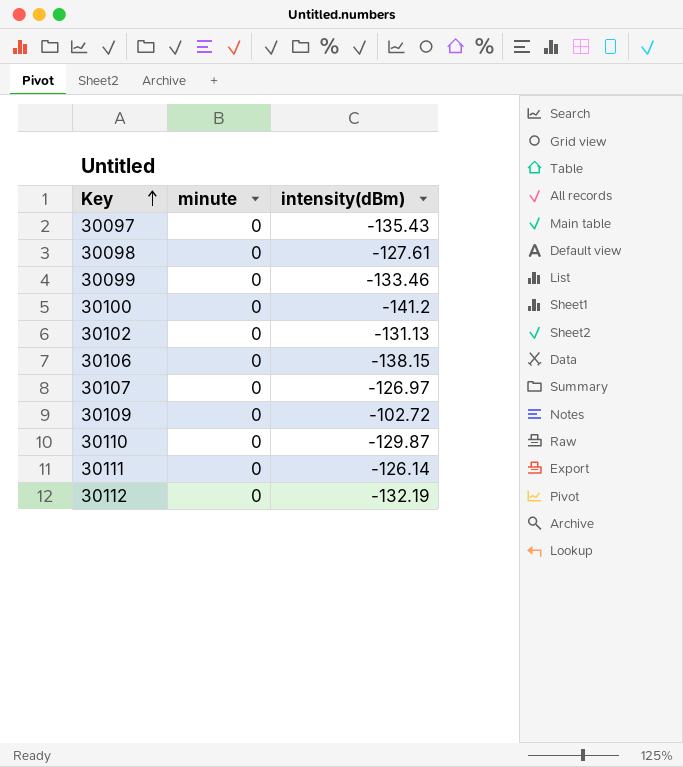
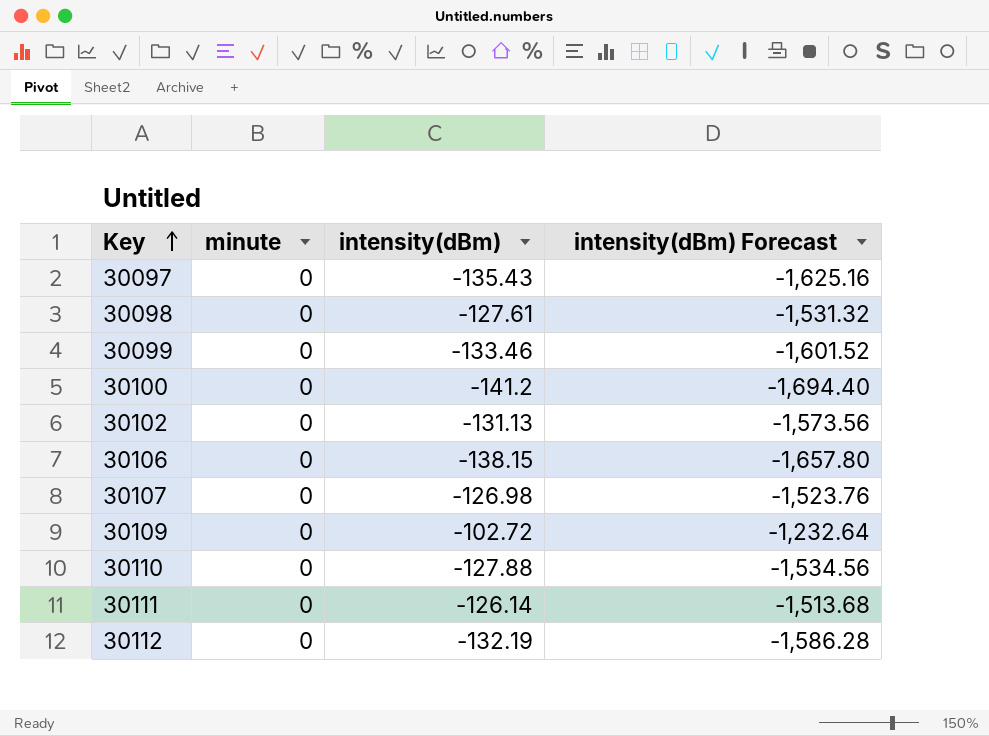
column intensity(dBm) Forecast | formula: none -> [intensity(dBm)] * 12
30107 | intensity(dBm): -126.97 -> -126.98
30110 | intensity(dBm): -129.87 -> -127.88

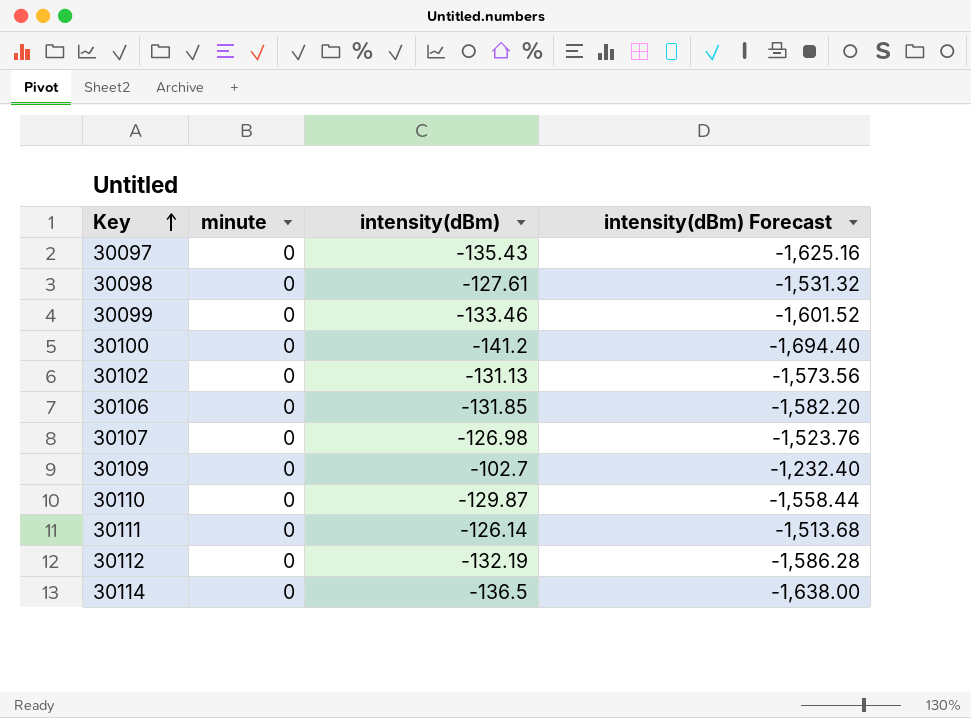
30106 | intensity(dBm): -138.15 -> -131.85
30106 | intensity(dBm) Forecast: -1,657.80 -> -1,582.20
30109 | intensity(dBm): -102.72 -> -102.7
30109 | intensity(dBm) Forecast: -1,232.64 -> -1,232.40
30110 | intensity(dBm): -127.88 -> -129.87
30110 | intensity(dBm) Forecast: -1,534.56 -> -1,558.44
row 30114: none -> 0 | -136.5 | -1,638.00

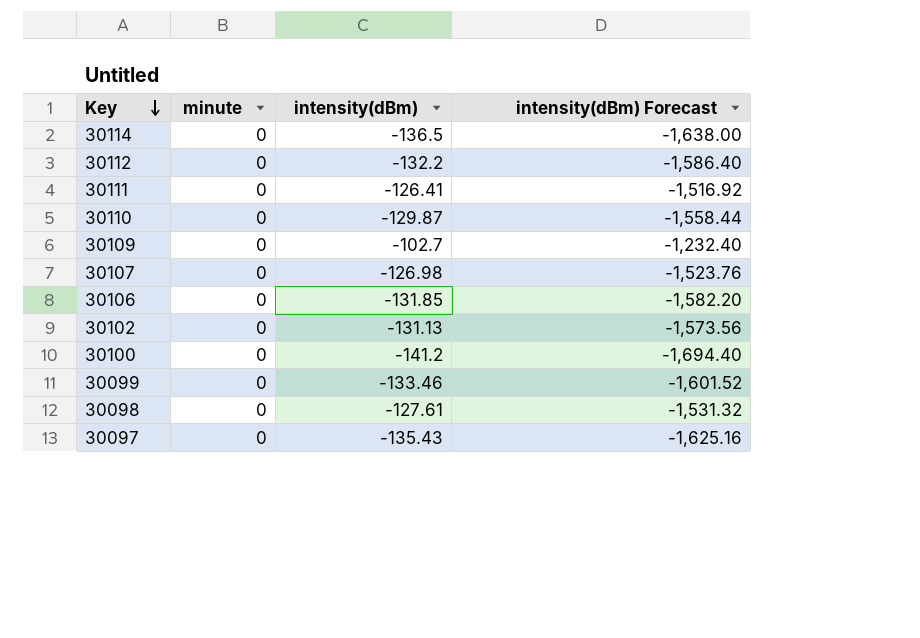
row order: Key ascending -> Key descending
30112 | intensity(dBm): -132.19 -> -132.2
30112 | intensity(dBm) Forecast: -1,586.28 -> -1,586.40
30111 | intensity(dBm): -126.14 -> -126.41
30111 | intensity(dBm) Forecast: -1,513.68 -> -1,516.92

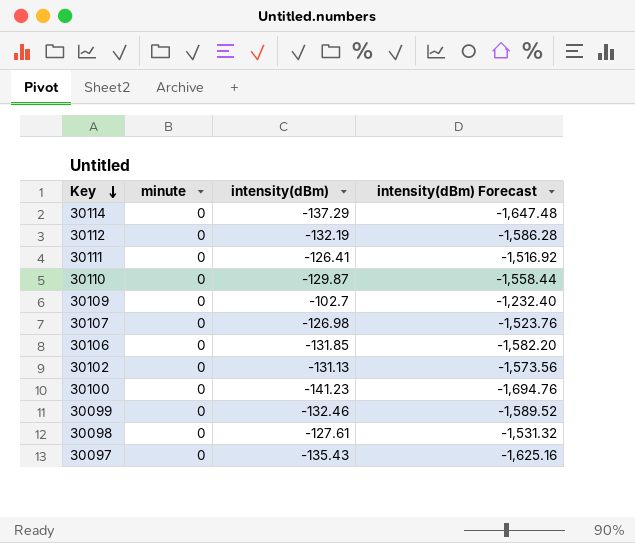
30114 | intensity(dBm): -136.5 -> -137.29
30114 | intensity(dBm) Forecast: -1,638.00 -> -1,647.48
30112 | intensity(dBm): -132.2 -> -132.19
30112 | intensity(dBm) Forecast: -1,586.40 -> -1,586.28
30100 | intensity(dBm): -141.2 -> -141.23
30100 | intensity(dBm) Forecast: -1,694.40 -> -1,694.76
30099 | intensity(dBm): -133.46 -> -132.46
30099 | intensity(dBm) Forecast: -1,601.52 -> -1,589.52

